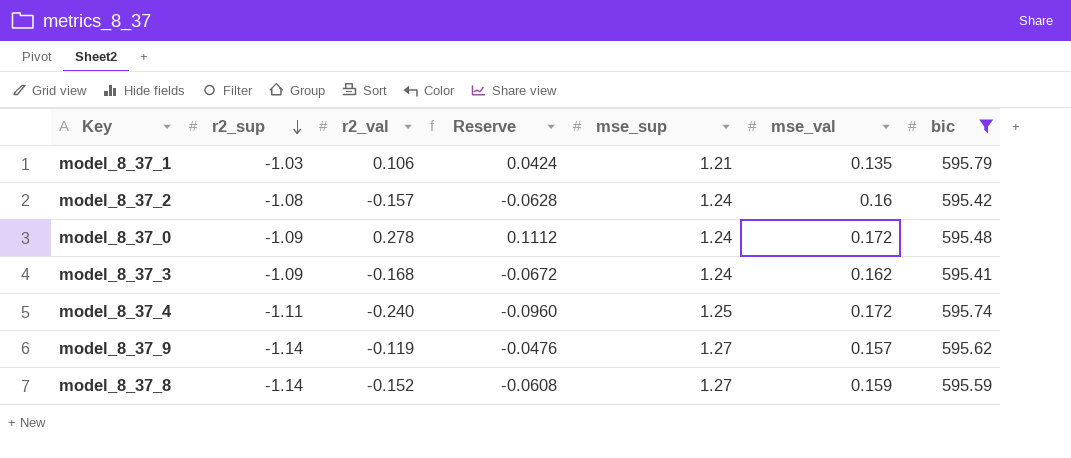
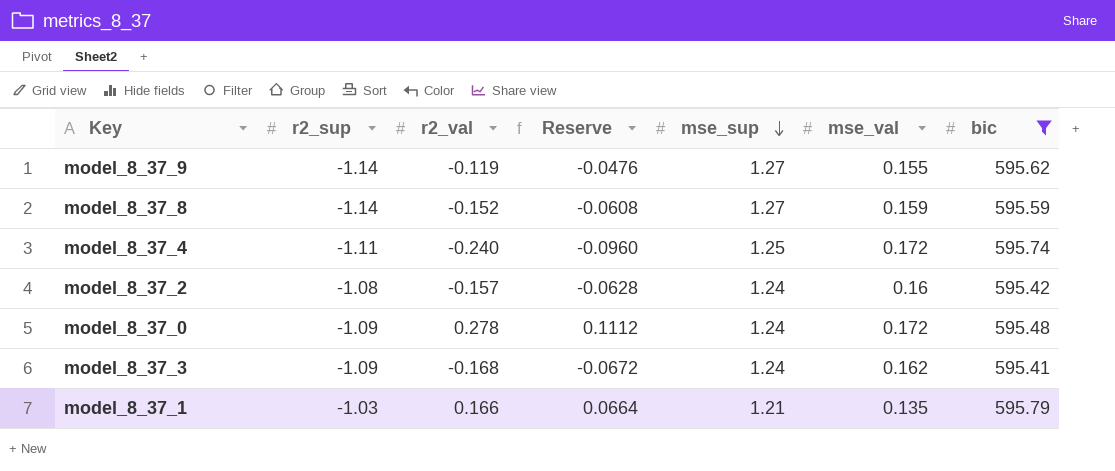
row order: r2_sup descending -> mse_sup descending
model_8_37_9 | mse_val: 0.157 -> 0.155
model_8_37_1 | r2_val: 0.106 -> 0.166
model_8_37_1 | Reserve: 0.0424 -> 0.0664

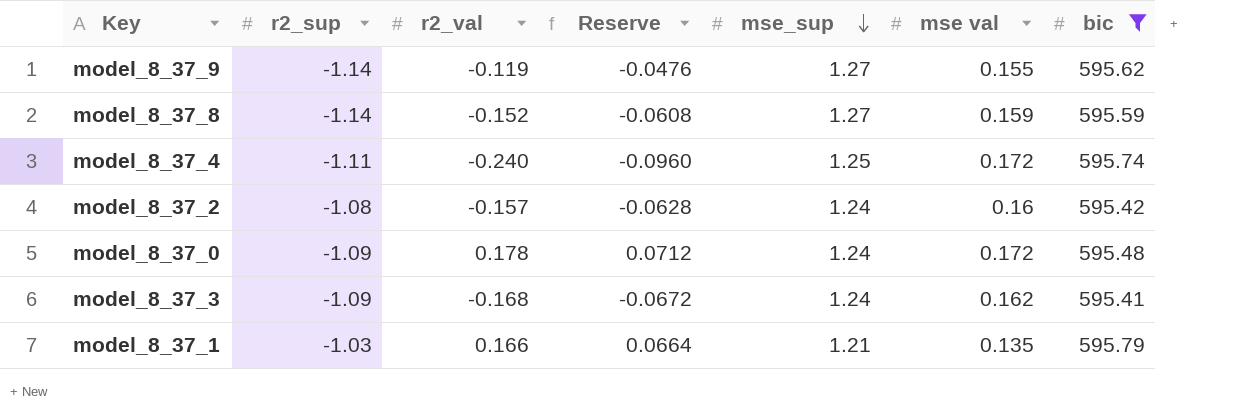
column name: mse_val -> mse val
model_8_37_0 | r2_val: 0.278 -> 0.178
model_8_37_0 | Reserve: 0.1112 -> 0.0712

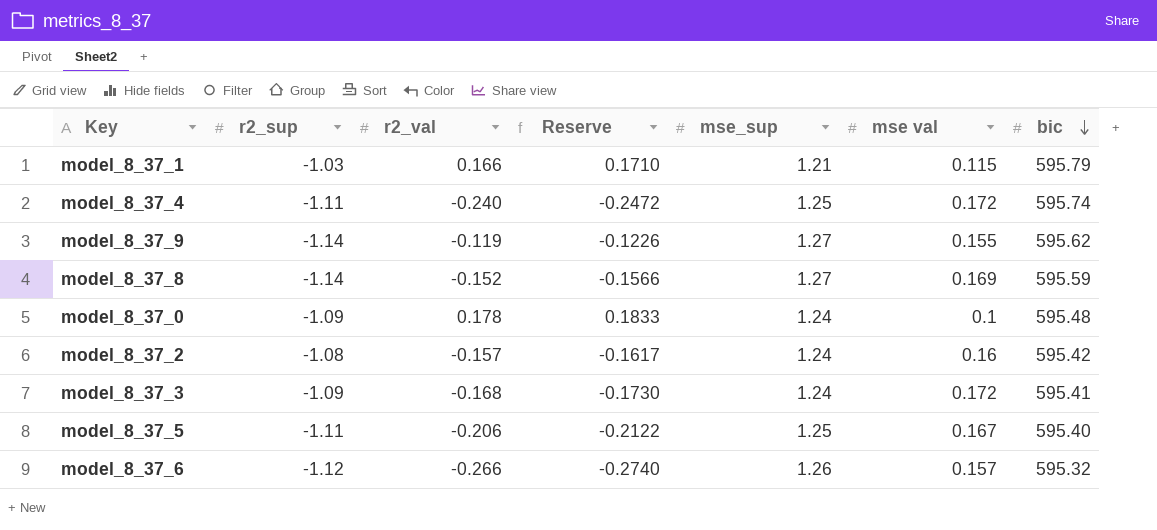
filter: bic >= 595.41 -> none
row order: mse_sup descending -> bic descending
column Reserve | formula: [r2_val] * 0.4 -> [r2_val] * 1.03
model_8_37_1 | mse val: 0.135 -> 0.115
model_8_37_8 | mse val: 0.159 -> 0.169
model_8_37_0 | mse val: 0.172 -> 0.1
model_8_37_3 | mse val: 0.162 -> 0.172

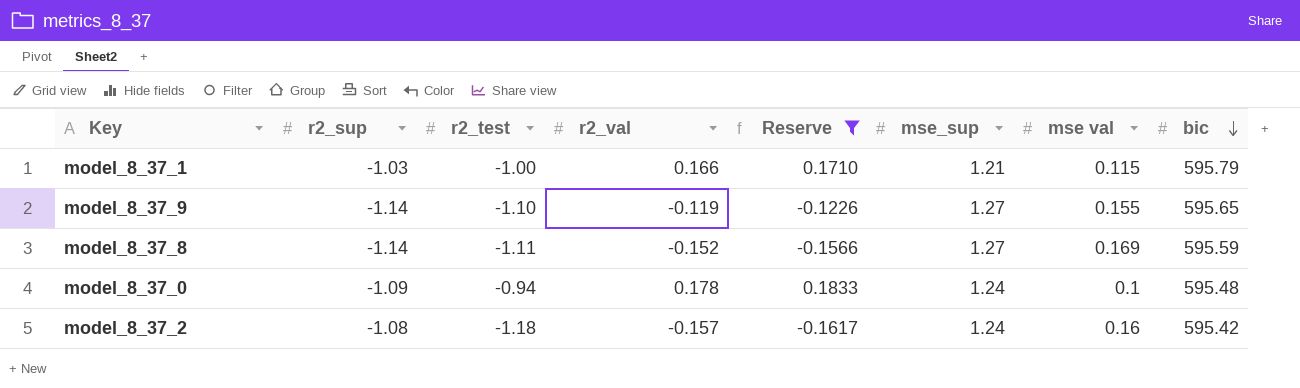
filter: none -> Reserve >= -0.1617
column r2_test | position: none -> 3
model_8_37_9 | bic: 595.62 -> 595.65

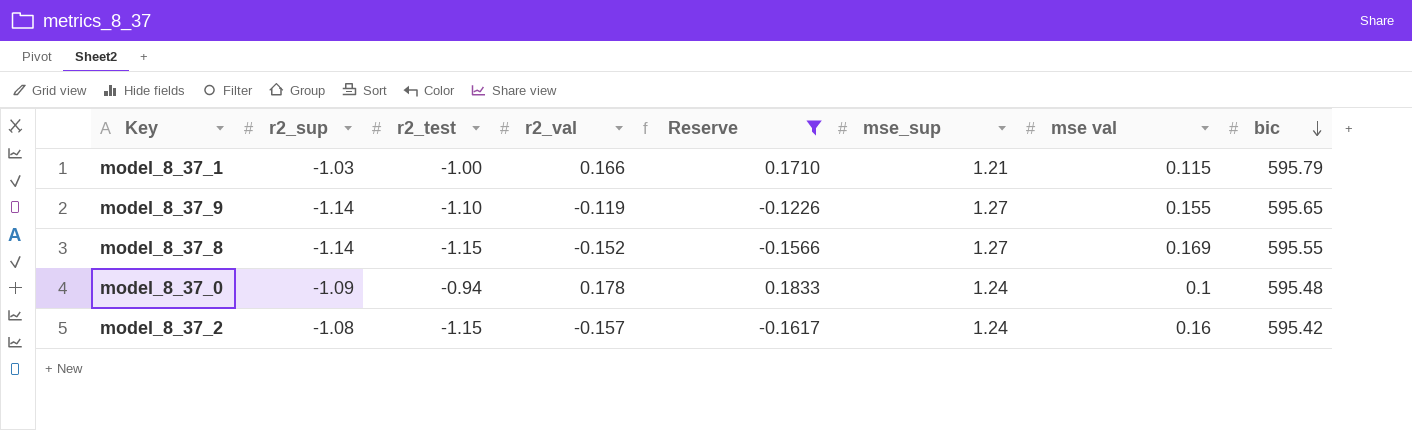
model_8_37_8 | r2_test: -1.11 -> -1.15
model_8_37_8 | bic: 595.59 -> 595.55
model_8_37_2 | r2_test: -1.18 -> -1.15

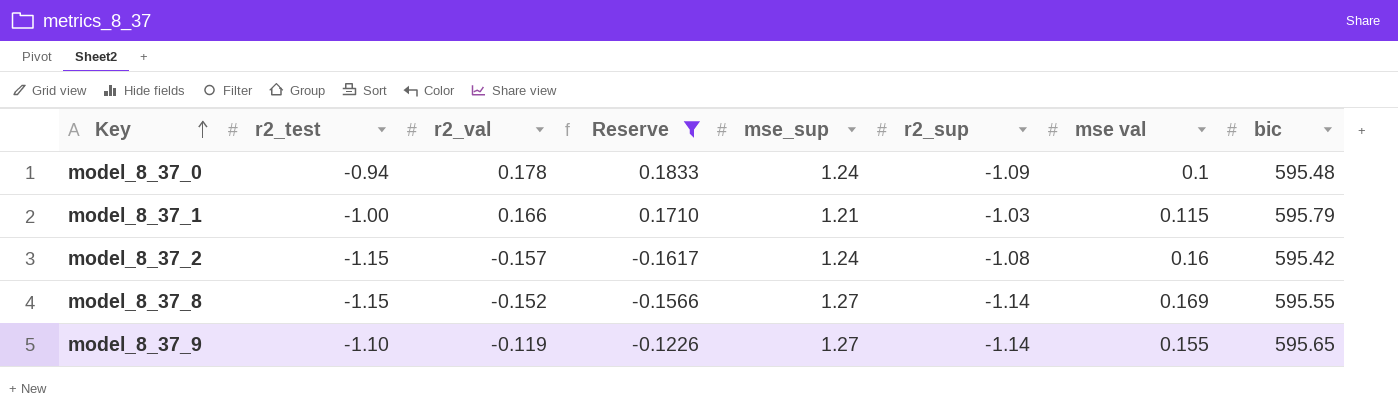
row order: bic descending -> Key ascending
column r2_sup | position: 2 -> 6

